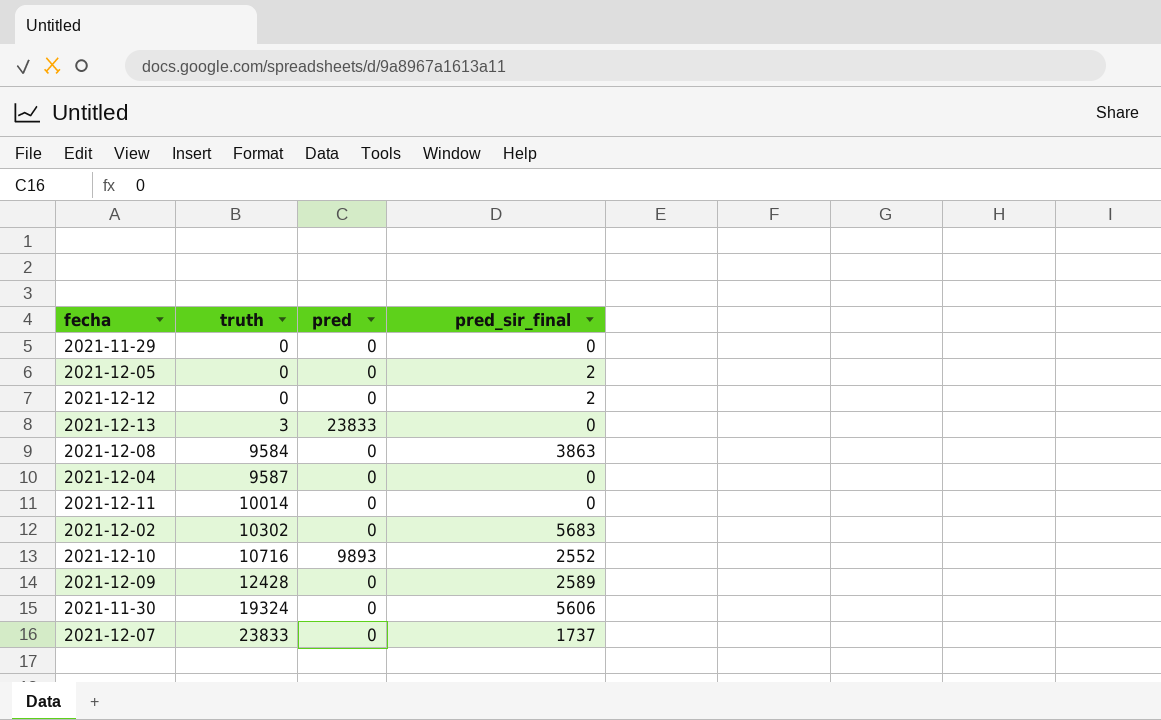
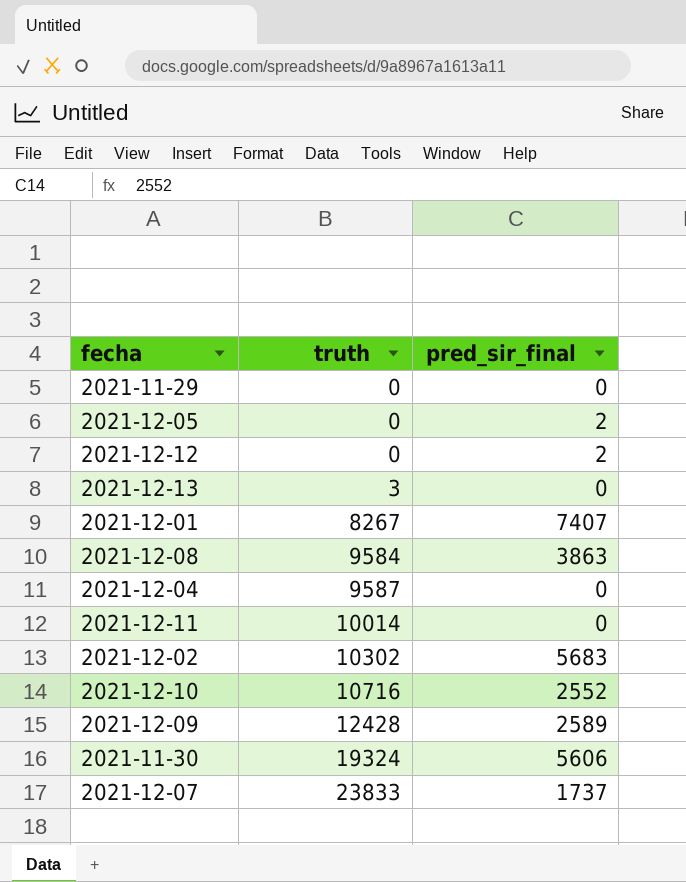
column pred | position: 3 -> none
row 2021-12-01: none -> 8267 | 7407

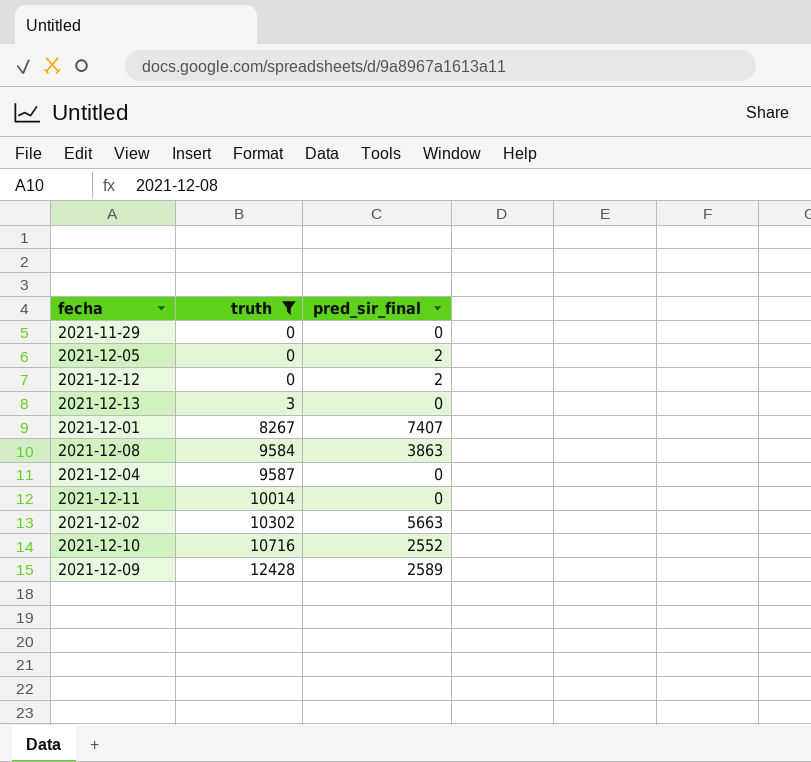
filter: none -> truth <= 12428
2021-12-02 | pred_sir_final: 5683 -> 5663

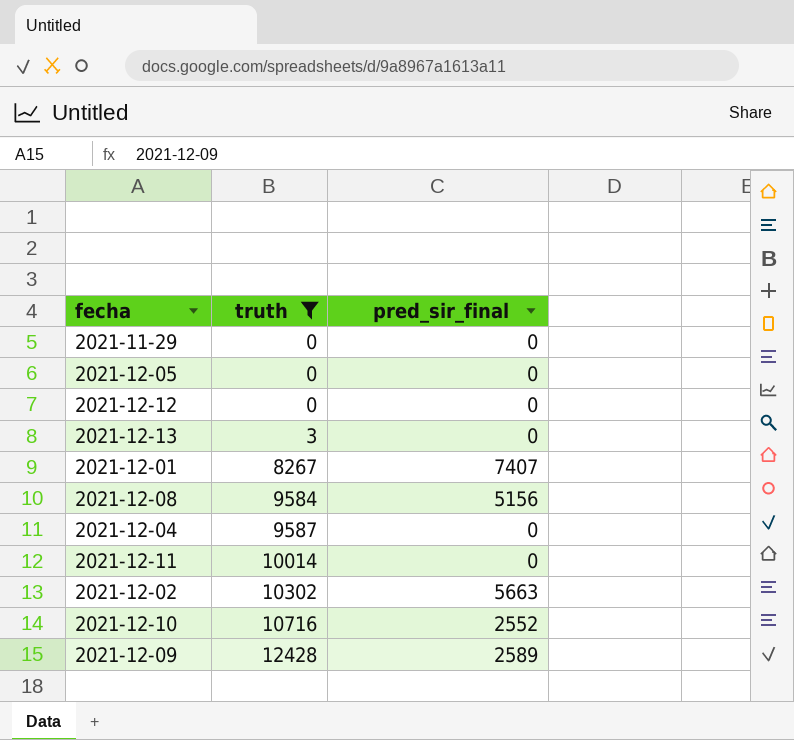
2021-12-05 | pred_sir_final: 2 -> 0
2021-12-12 | pred_sir_final: 2 -> 0
2021-12-08 | pred_sir_final: 3863 -> 5156

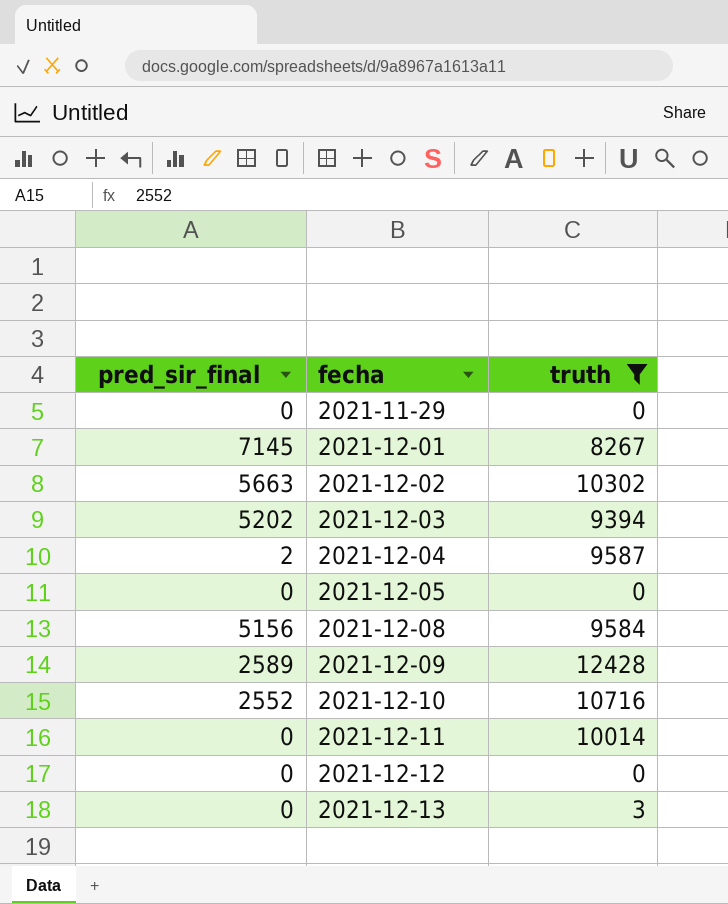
row order: truth ascending -> fecha ascending
column pred_sir_final | position: 3 -> 1
2021-12-01 | pred_sir_final: 7407 -> 7145
row 2021-12-03: none -> 5202 | 9394
2021-12-04 | pred_sir_final: 0 -> 2

